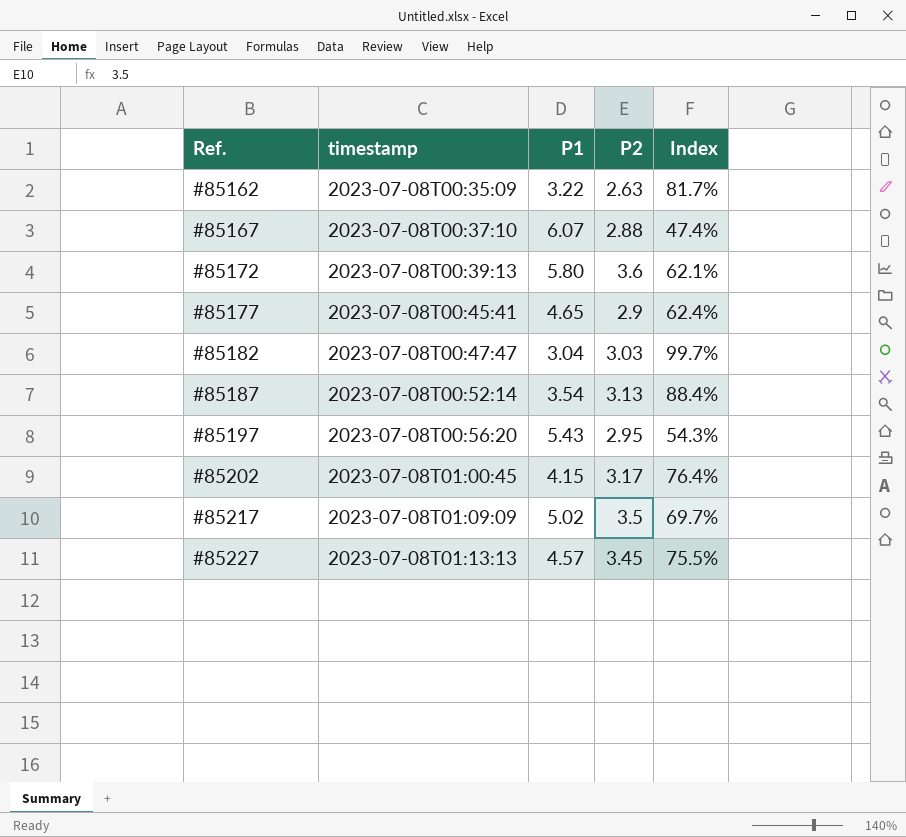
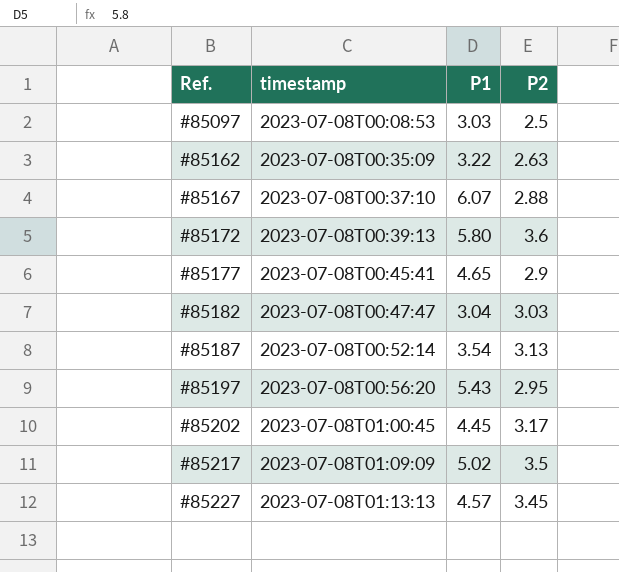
column Index | formula: [P2] / [P1] -> none
row #85097: none -> 2023-07-08T00:08:53 | 3.03 | 2.5
#85202 | P1: 4.15 -> 4.45

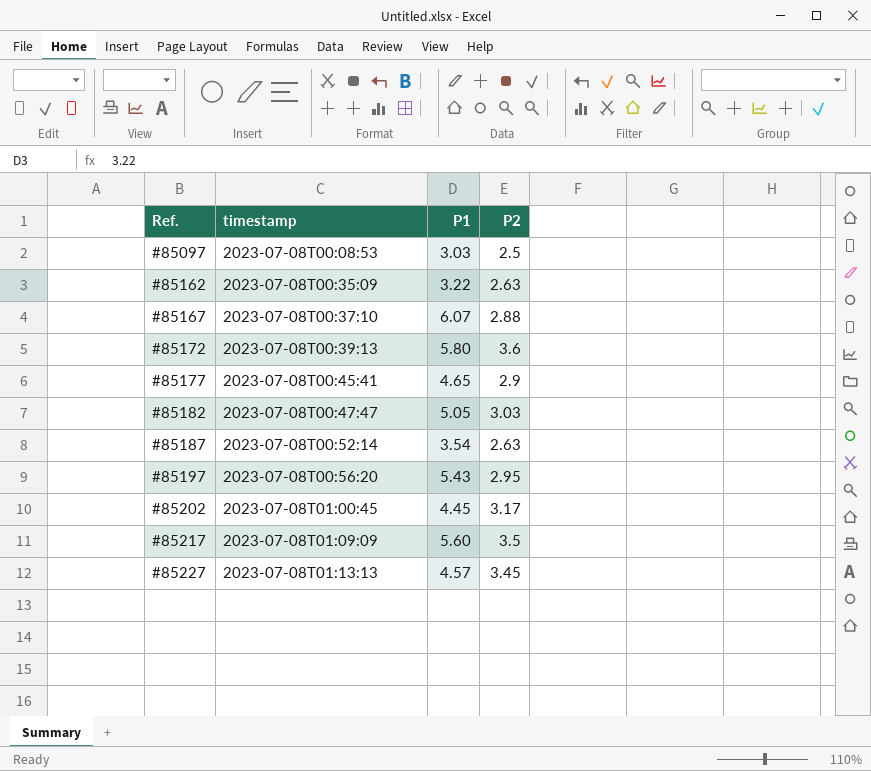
#85182 | P1: 3.04 -> 5.05
#85187 | P2: 3.13 -> 2.63
#85217 | P1: 5.02 -> 5.60

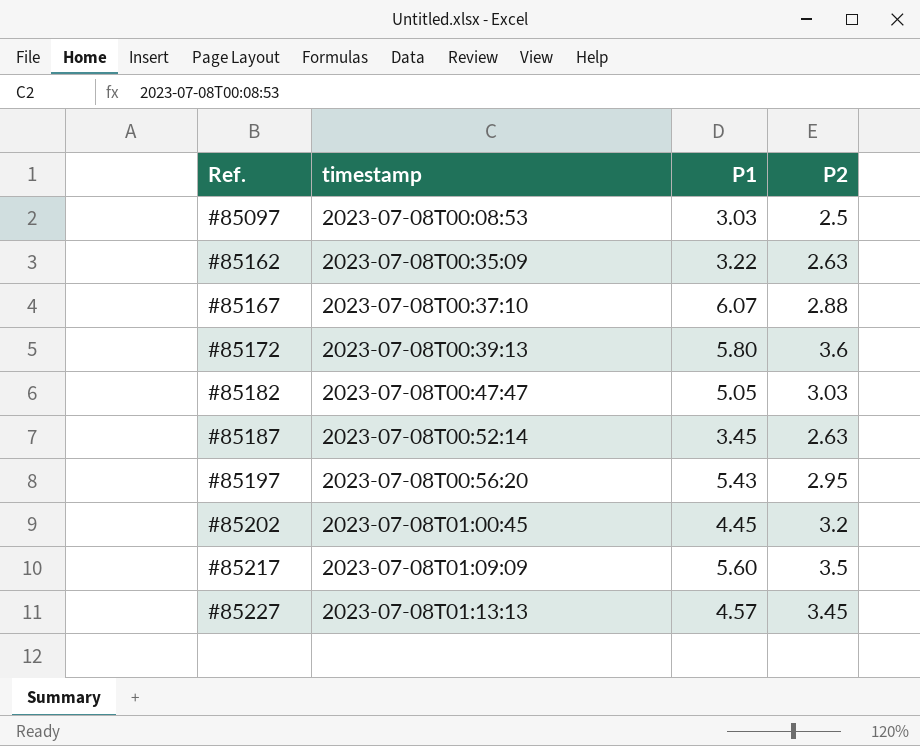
row #85177: 2023-07-08T00:45:41 | 4.65 | 2.9 -> none
#85187 | P1: 3.54 -> 3.45
#85202 | P2: 3.17 -> 3.2

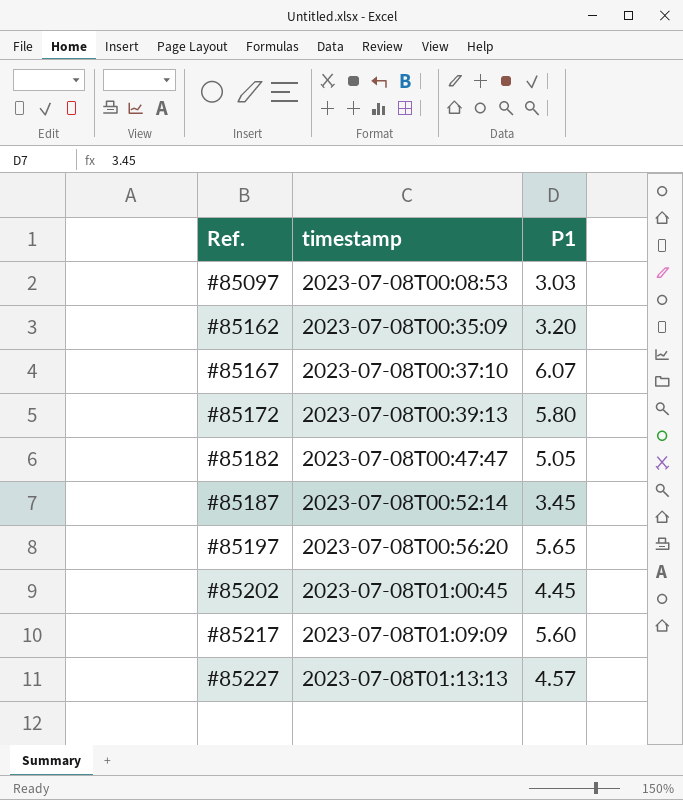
column P2 | position: 4 -> none
#85162 | P1: 3.22 -> 3.20
#85197 | P1: 5.43 -> 5.65

